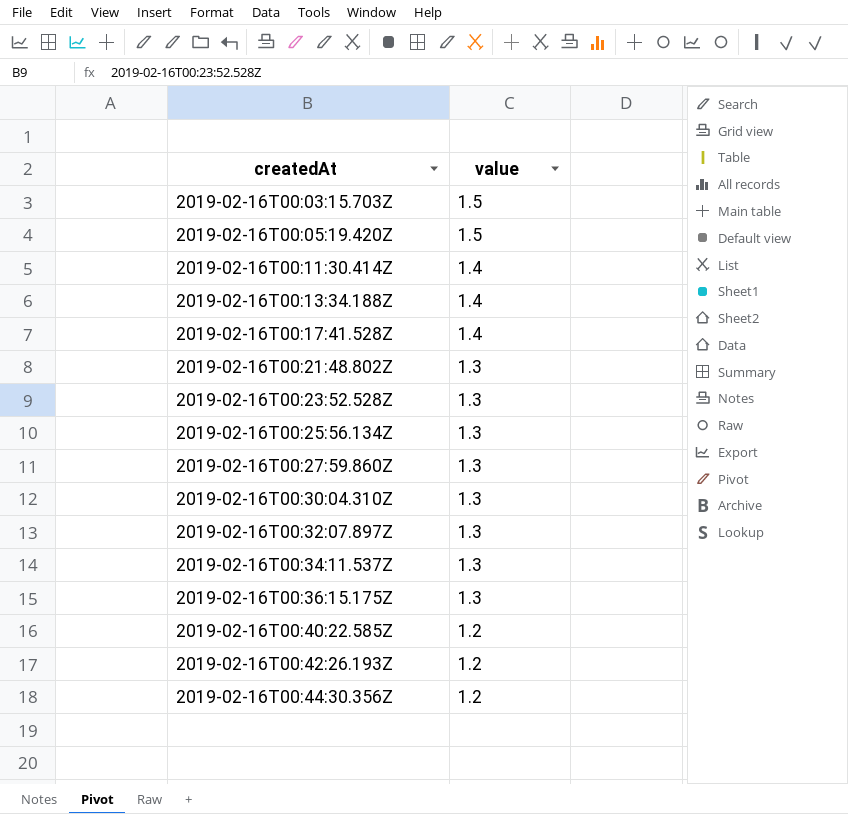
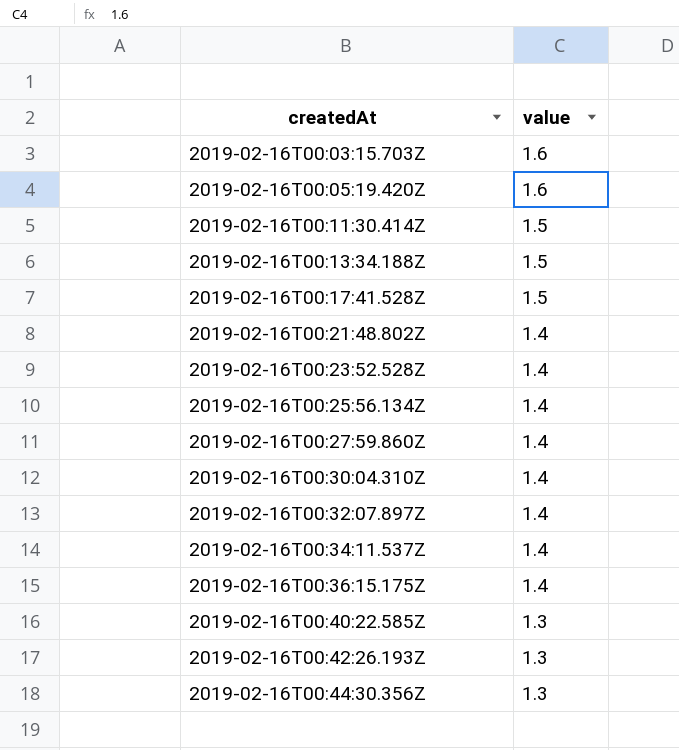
2019-02-16T00:03:15.703Z | value: 1.5 -> 1.6
2019-02-16T00:05:19.420Z | value: 1.5 -> 1.6
2019-02-16T00:11:30.414Z | value: 1.4 -> 1.5
2019-02-16T00:13:34.188Z | value: 1.4 -> 1.5
2019-02-16T00:17:41.528Z | value: 1.4 -> 1.5
2019-02-16T00:21:48.802Z | value: 1.3 -> 1.4
2019-02-16T00:23:52.528Z | value: 1.3 -> 1.4
2019-02-16T00:25:56.134Z | value: 1.3 -> 1.4
2019-02-16T00:27:59.860Z | value: 1.3 -> 1.4
2019-02-16T00:30:04.310Z | value: 1.3 -> 1.4
2019-02-16T00:32:07.897Z | value: 1.3 -> 1.4
2019-02-16T00:34:11.537Z | value: 1.3 -> 1.4
2019-02-16T00:36:15.175Z | value: 1.3 -> 1.4
2019-02-16T00:40:22.585Z | value: 1.2 -> 1.3
2019-02-16T00:42:26.193Z | value: 1.2 -> 1.3
2019-02-16T00:44:30.356Z | value: 1.2 -> 1.3

